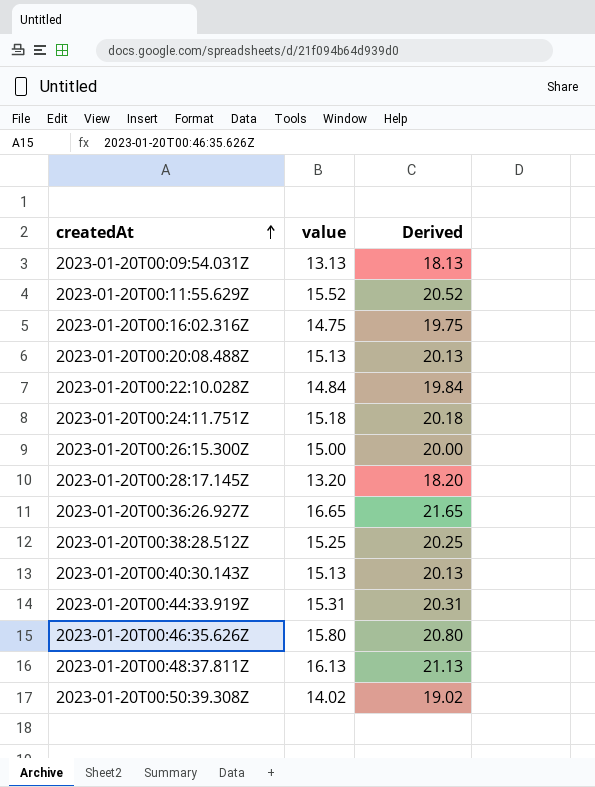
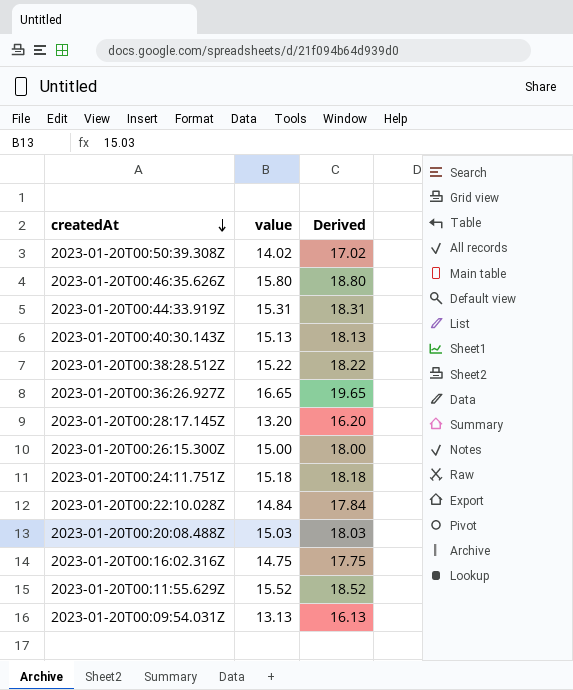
row order: createdAt ascending -> createdAt descending
column Derived | formula: [value] + 5 -> [value] + 3
row 2023-01-20T00:48:37.811Z: 16.13 | 21.13 -> none
2023-01-20T00:38:28.512Z | value: 15.25 -> 15.22
2023-01-20T00:20:08.488Z | value: 15.13 -> 15.03

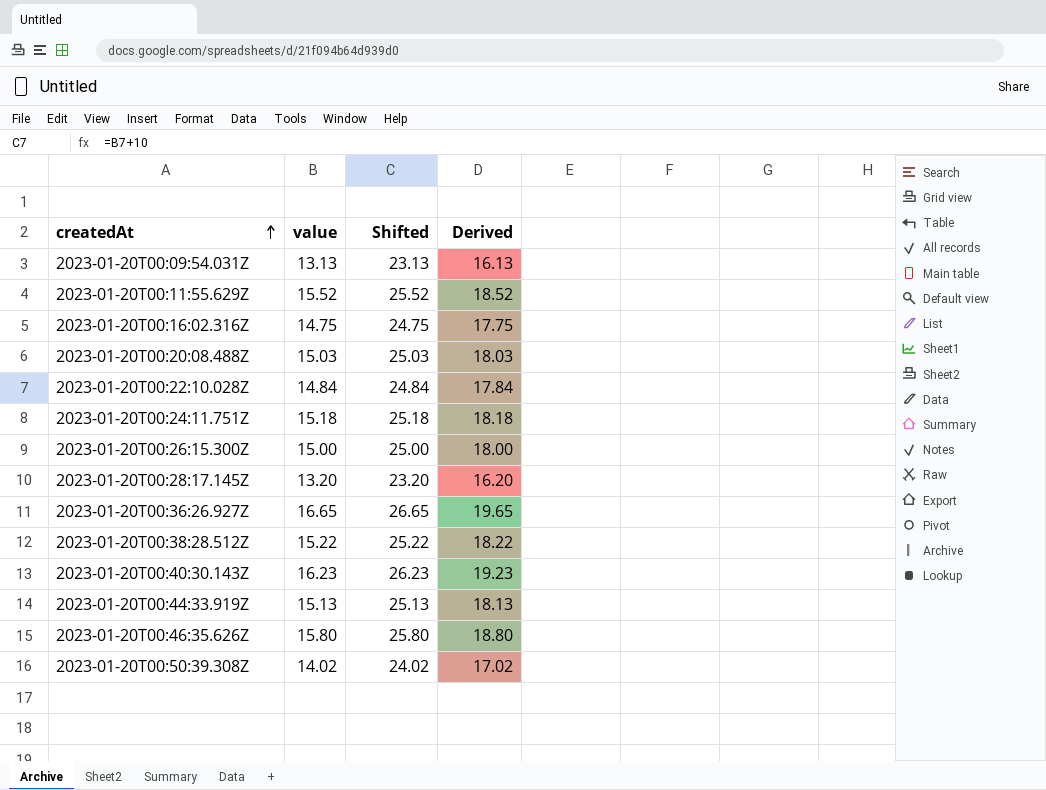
row order: createdAt descending -> createdAt ascending
column Shifted | formula: none -> [value] + 10
2023-01-20T00:40:30.143Z | value: 15.13 -> 16.23
2023-01-20T00:40:30.143Z | Derived: 18.13 -> 19.23
2023-01-20T00:44:33.919Z | value: 15.31 -> 15.13
2023-01-20T00:44:33.919Z | Derived: 18.31 -> 18.13

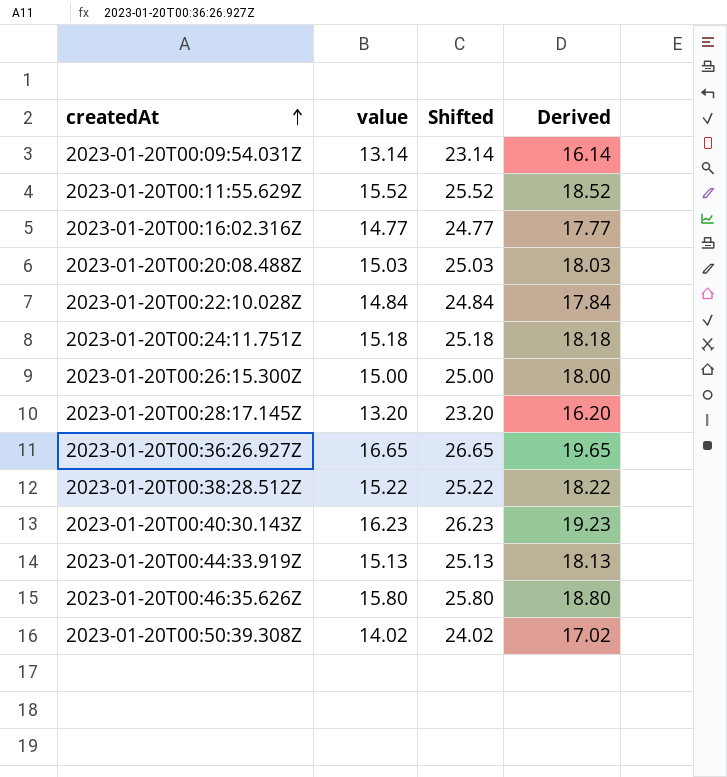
2023-01-20T00:09:54.031Z | value: 13.13 -> 13.14
2023-01-20T00:09:54.031Z | Shifted: 23.13 -> 23.14
2023-01-20T00:09:54.031Z | Derived: 16.13 -> 16.14
2023-01-20T00:16:02.316Z | value: 14.75 -> 14.77
2023-01-20T00:16:02.316Z | Shifted: 24.75 -> 24.77
2023-01-20T00:16:02.316Z | Derived: 17.75 -> 17.77

